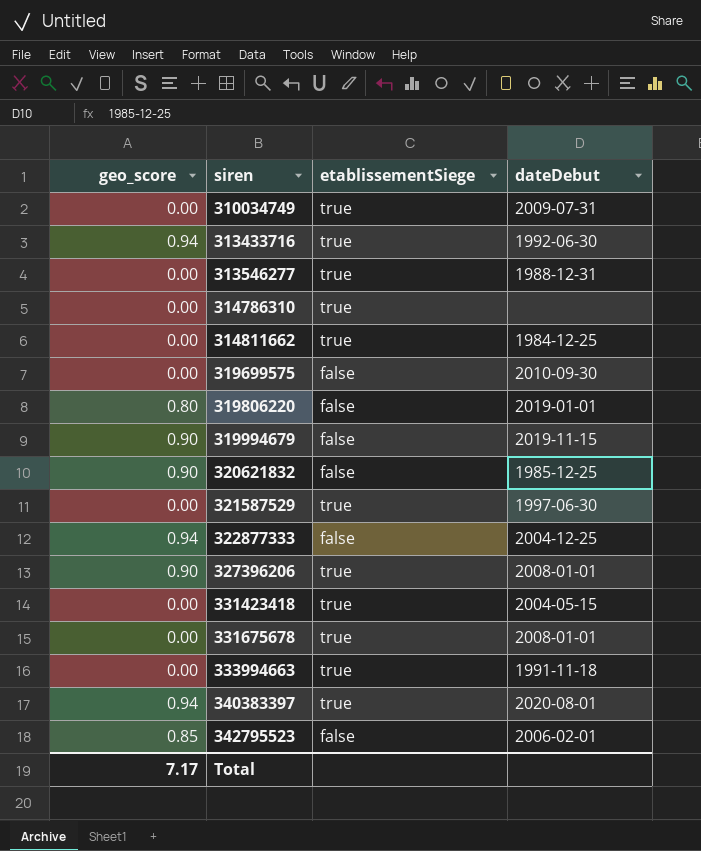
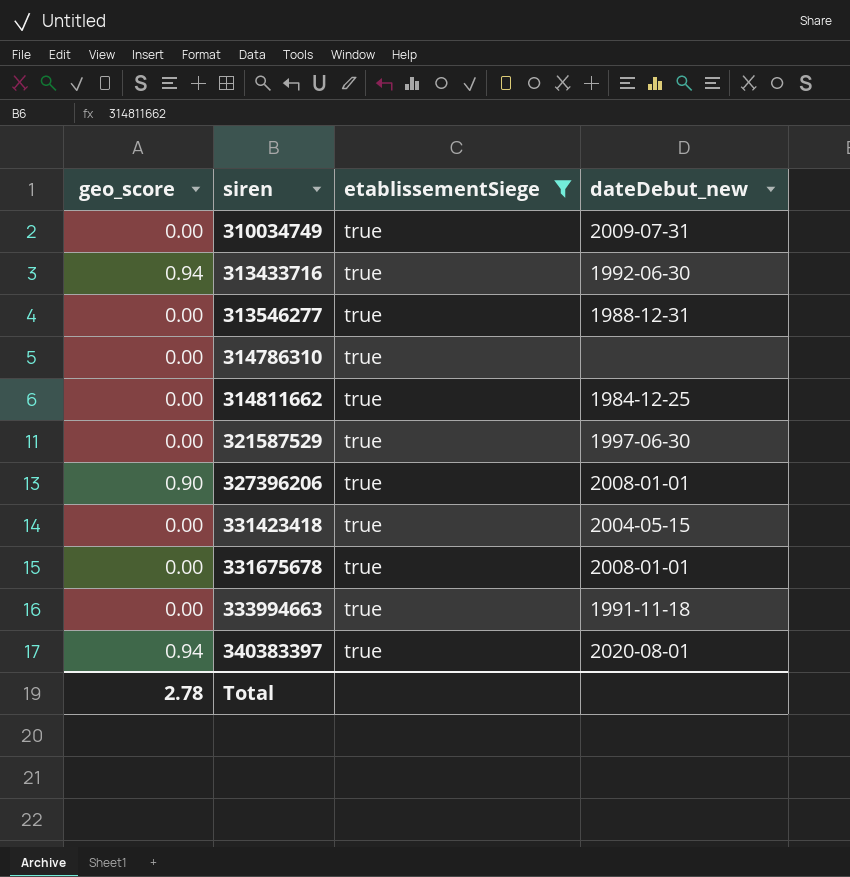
filter: none -> etablissementSiege = true
column name: dateDebut -> dateDebut_new
Total | geo_score: 7.17 -> 2.78

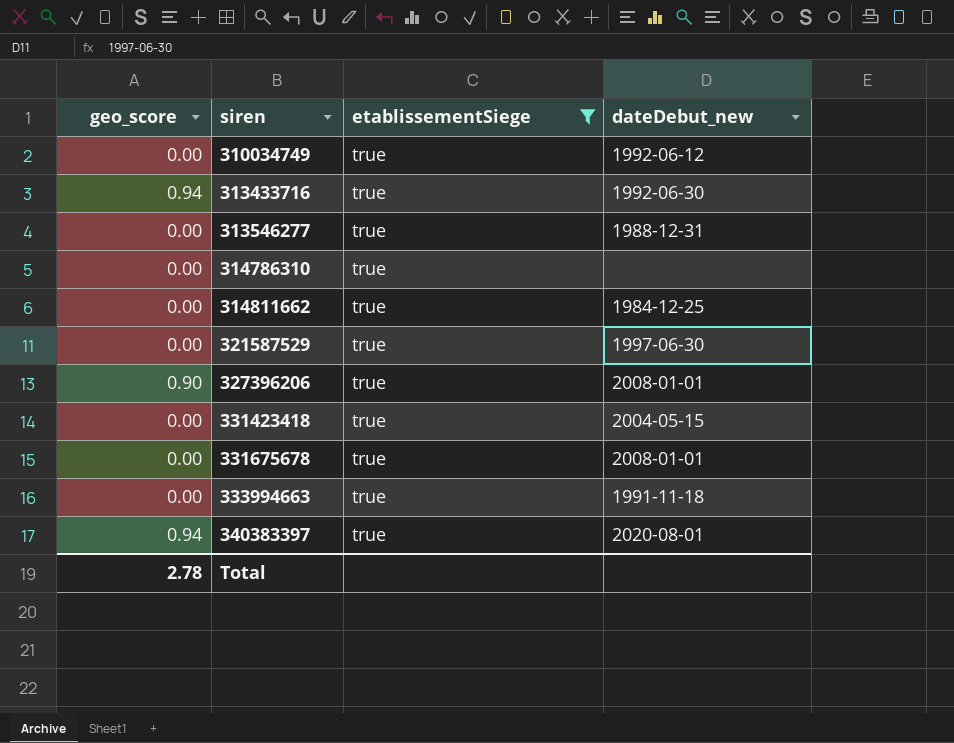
310034749 | dateDebut_new: 2009-07-31 -> 1992-06-12

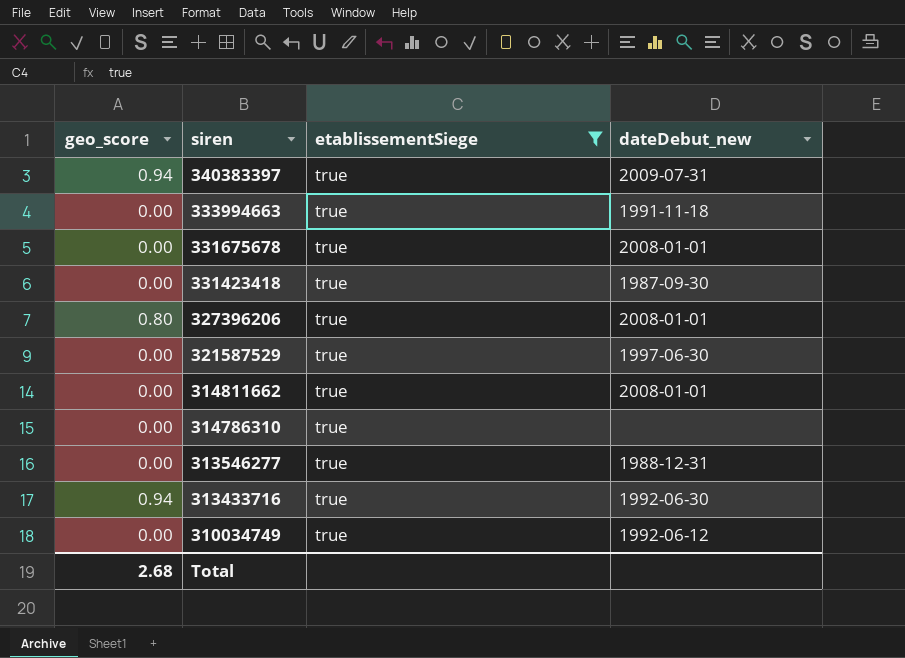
row order: siren ascending -> siren descending
340383397 | dateDebut_new: 2020-08-01 -> 2009-07-31
331423418 | dateDebut_new: 2004-05-15 -> 1987-09-30
327396206 | geo_score: 0.90 -> 0.80
314811662 | dateDebut_new: 1984-12-25 -> 2008-01-01
Total | geo_score: 2.78 -> 2.68

